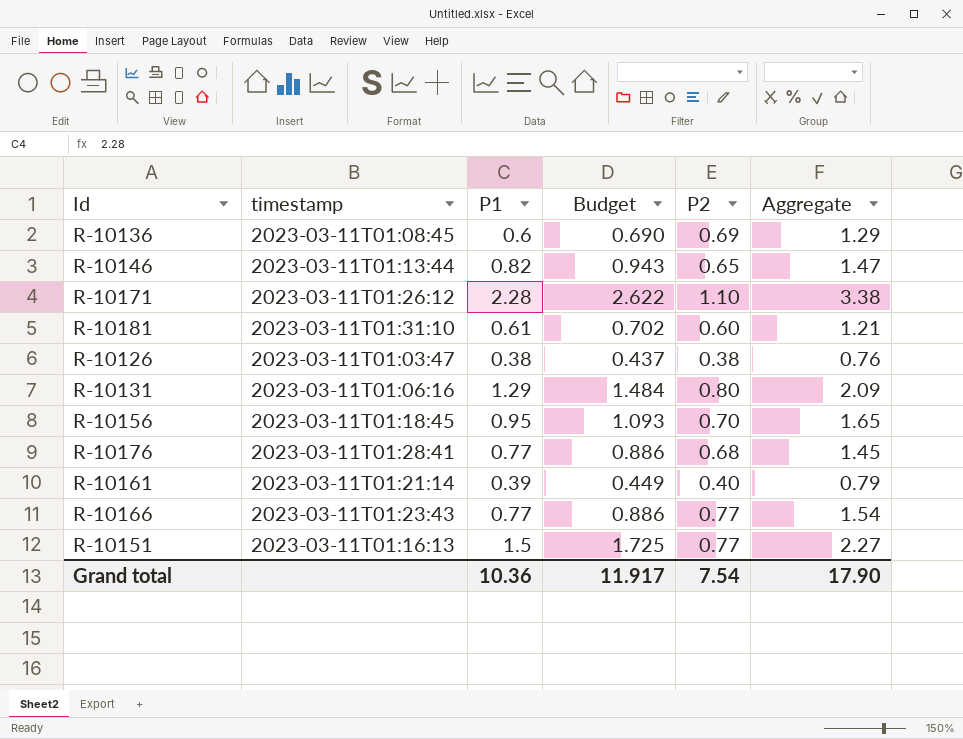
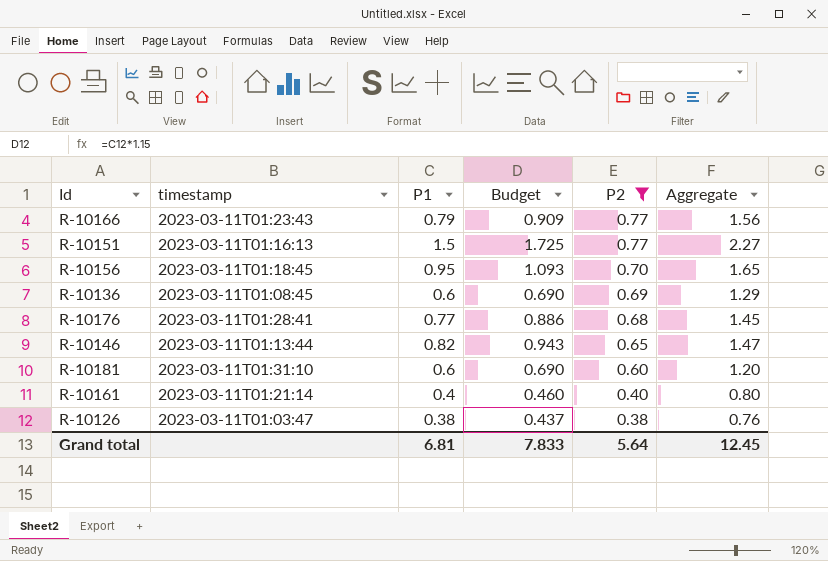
filter: none -> P2 <= 0.77
row order: none -> P2 descending
R-10166 | P1: 0.77 -> 0.79
R-10166 | Budget: 0.886 -> 0.909
R-10166 | Aggregate: 1.54 -> 1.56
R-10181 | P1: 0.61 -> 0.6
R-10181 | Budget: 0.702 -> 0.690
R-10181 | Aggregate: 1.21 -> 1.20
R-10161 | P1: 0.39 -> 0.4
R-10161 | Budget: 0.449 -> 0.460
R-10161 | Aggregate: 0.79 -> 0.80
Grand total | P1: 10.36 -> 6.81
Grand total | Budget: 11.917 -> 7.833
Grand total | P2: 7.54 -> 5.64
Grand total | Aggregate: 17.90 -> 12.45

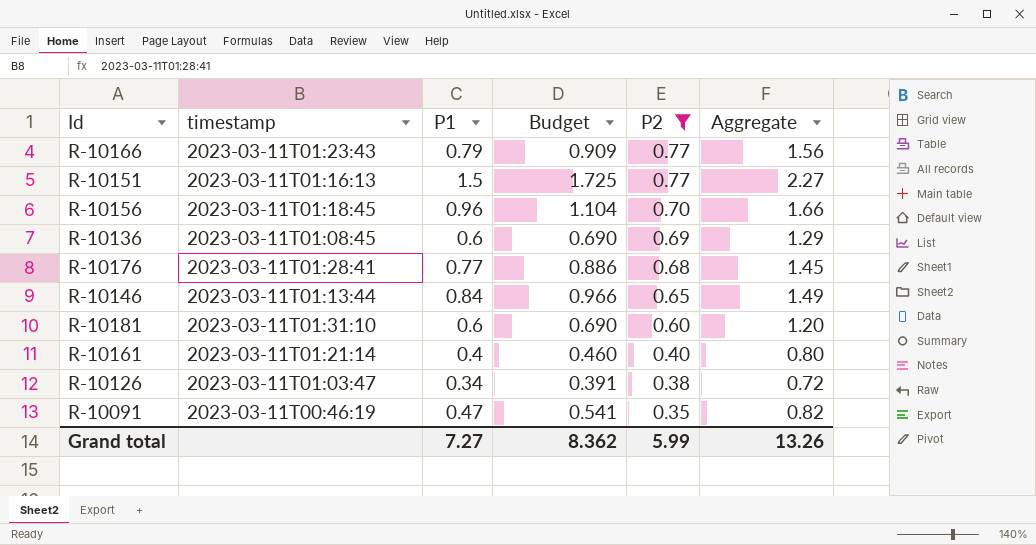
R-10156 | P1: 0.95 -> 0.96
R-10156 | Budget: 1.093 -> 1.104
R-10156 | Aggregate: 1.65 -> 1.66
R-10146 | P1: 0.82 -> 0.84
R-10146 | Budget: 0.943 -> 0.966
R-10146 | Aggregate: 1.47 -> 1.49
R-10126 | P1: 0.38 -> 0.34
R-10126 | Budget: 0.437 -> 0.391
R-10126 | Aggregate: 0.76 -> 0.72
row R-10091: none -> 2023-03-11T00:46:19 | 0.47 | 0.541 | 0.35 | 0.82
Grand total | P1: 6.81 -> 7.27
Grand total | Budget: 7.833 -> 8.362
Grand total | P2: 5.64 -> 5.99
Grand total | Aggregate: 12.45 -> 13.26

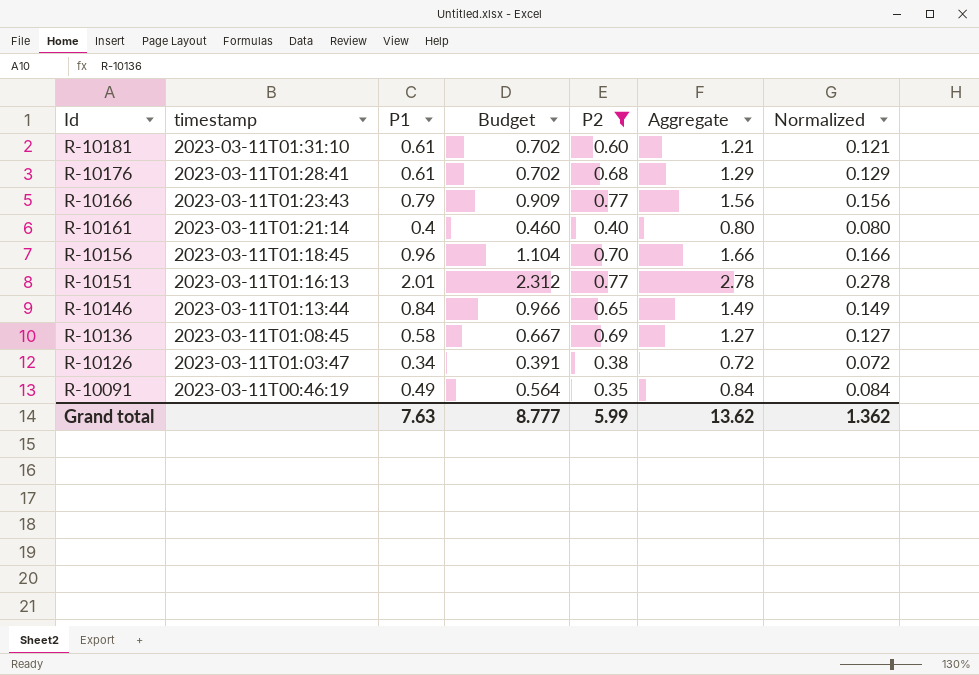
row order: P2 descending -> Id descending
column Normalized | formula: none -> [Aggregate] * 0.1
R-10181 | P1: 0.6 -> 0.61
R-10181 | Budget: 0.690 -> 0.702
R-10181 | Aggregate: 1.20 -> 1.21
R-10176 | P1: 0.77 -> 0.61
R-10176 | Budget: 0.886 -> 0.702
R-10176 | Aggregate: 1.45 -> 1.29
R-10151 | P1: 1.5 -> 2.01
R-10151 | Budget: 1.725 -> 2.312
R-10151 | Aggregate: 2.27 -> 2.78
R-10136 | P1: 0.6 -> 0.58
R-10136 | Budget: 0.690 -> 0.667
R-10136 | Aggregate: 1.29 -> 1.27
R-10091 | P1: 0.47 -> 0.49
R-10091 | Budget: 0.541 -> 0.564
R-10091 | Aggregate: 0.82 -> 0.84
Grand total | P1: 7.27 -> 7.63
Grand total | Budget: 8.362 -> 8.777
Grand total | Aggregate: 13.26 -> 13.62

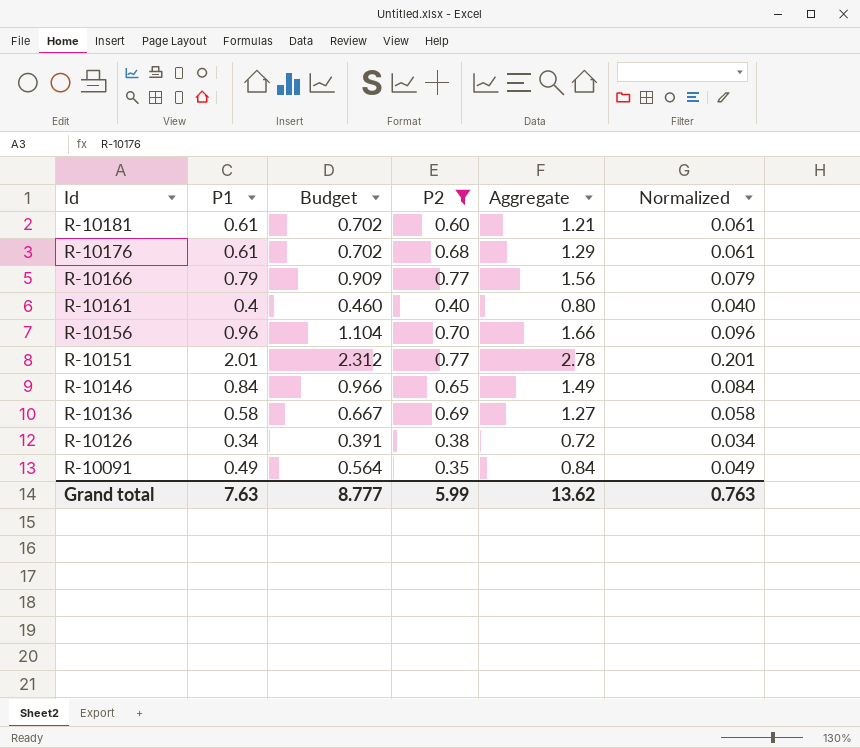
column timestamp | position: 2 -> none
column Normalized | formula: [Aggregate] * 0.1 -> [P1] * 0.1
Grand total | Normalized: 1.362 -> 0.763

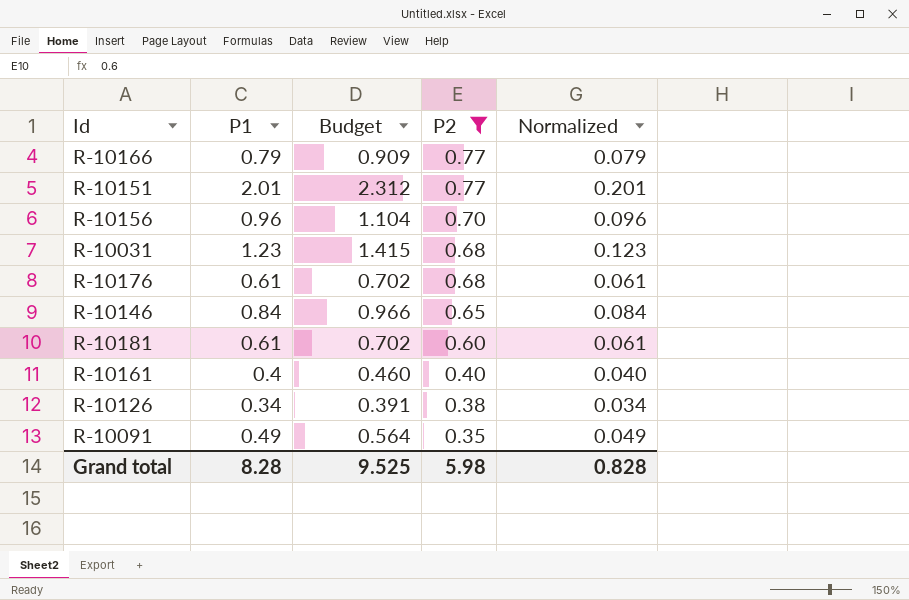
row order: Id descending -> P2 descending
column Aggregate | formula: [P1] + [P2] -> none
row R-10136: 0.58 | 0.667 | 0.69 | 1.27 | 0.058 -> none
row R-10031: none -> 1.23 | 1.415 | 0.68 | 0.123
Grand total | P1: 7.63 -> 8.28
Grand total | Budget: 8.777 -> 9.525
Grand total | P2: 5.99 -> 5.98
Grand total | Normalized: 0.763 -> 0.828

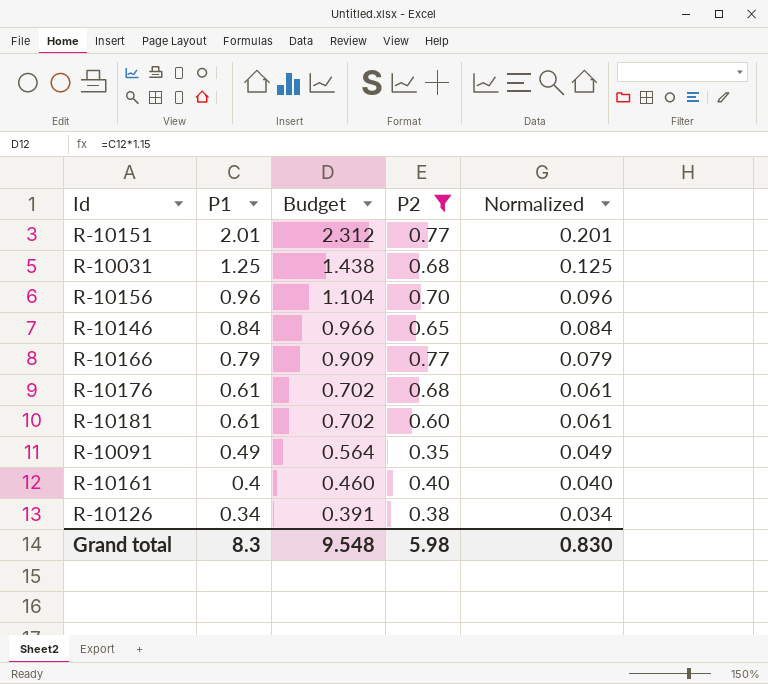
row order: P2 descending -> P1 descending
R-10031 | P1: 1.23 -> 1.25
R-10031 | Budget: 1.415 -> 1.438
R-10031 | Normalized: 0.123 -> 0.125
Grand total | P1: 8.28 -> 8.3
Grand total | Budget: 9.525 -> 9.548
Grand total | Normalized: 0.828 -> 0.830

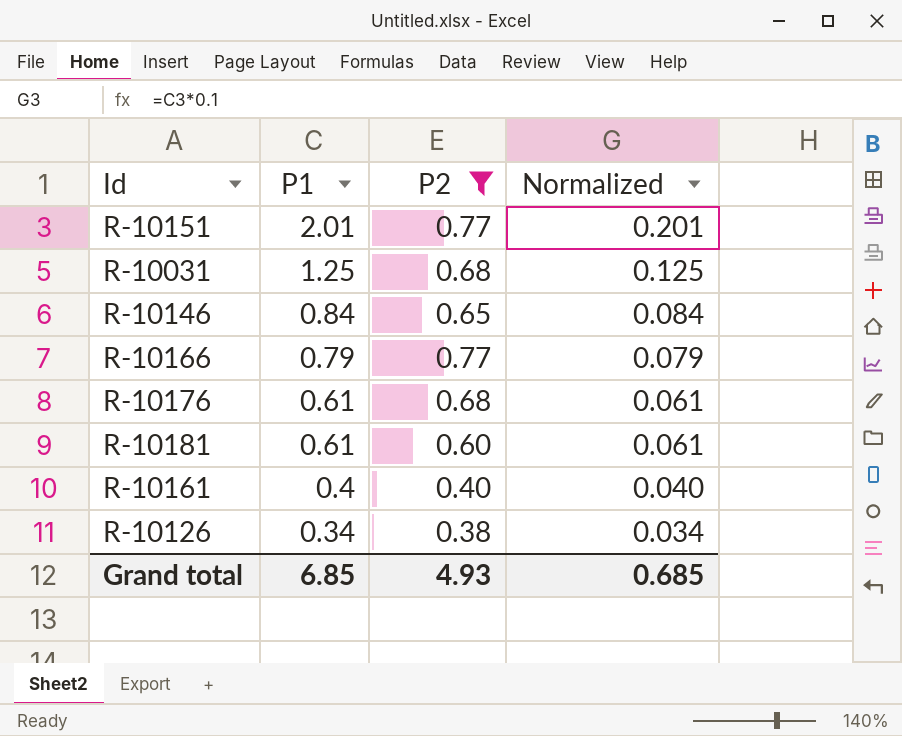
column Budget | formula: [P1] * 1.15 -> none
row R-10156: 0.96 | 1.104 | 0.70 | 0.096 -> none
row R-10091: 0.49 | 0.564 | 0.35 | 0.049 -> none
Grand total | P1: 8.3 -> 6.85
Grand total | P2: 5.98 -> 4.93
Grand total | Normalized: 0.830 -> 0.685

